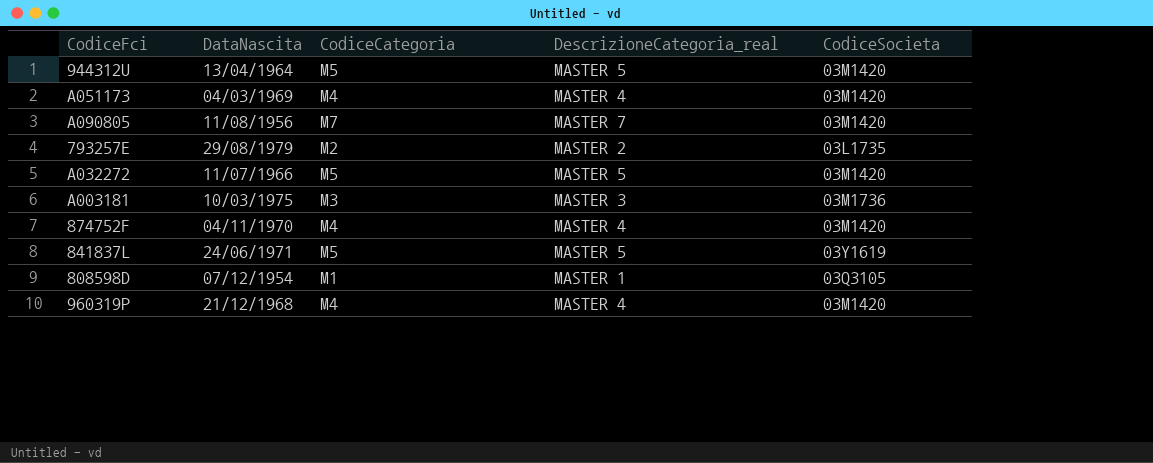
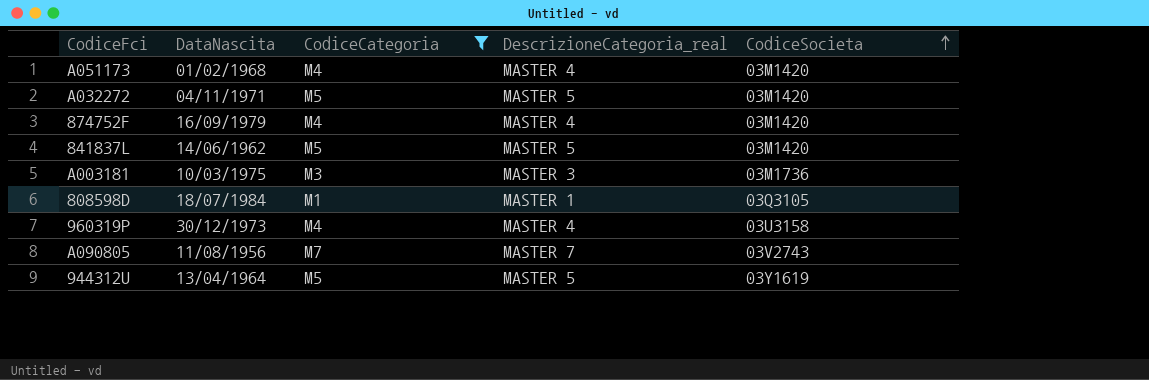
filter: none -> CodiceCategoria != M2
row order: none -> CodiceSocieta ascending
A051173 | DataNascita: 04/03/1969 -> 01/02/1968
A032272 | DataNascita: 11/07/1966 -> 04/11/1971
874752F | DataNascita: 04/11/1970 -> 16/09/1979
841837L | DataNascita: 24/06/1971 -> 14/06/1962
841837L | CodiceSocieta: 03Y1619 -> 03M1420
808598D | DataNascita: 07/12/1954 -> 18/07/1984
960319P | DataNascita: 21/12/1968 -> 30/12/1973
960319P | CodiceSocieta: 03M1420 -> 03U3158
A090805 | CodiceSocieta: 03M1420 -> 03V2743
944312U | CodiceSocieta: 03M1420 -> 03Y1619

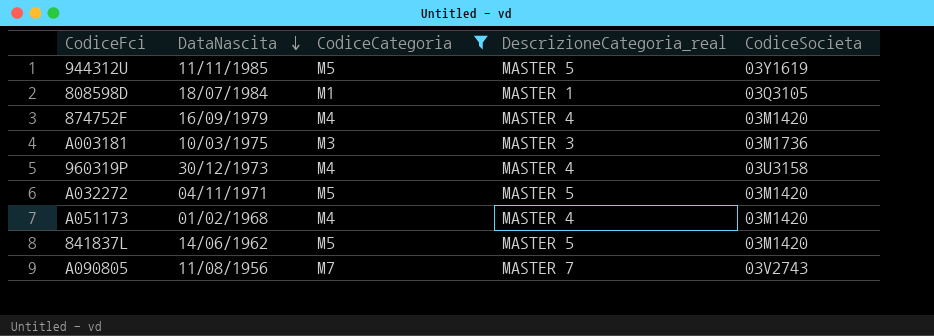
row order: CodiceSocieta ascending -> DataNascita descending
944312U | DataNascita: 13/04/1964 -> 11/11/1985

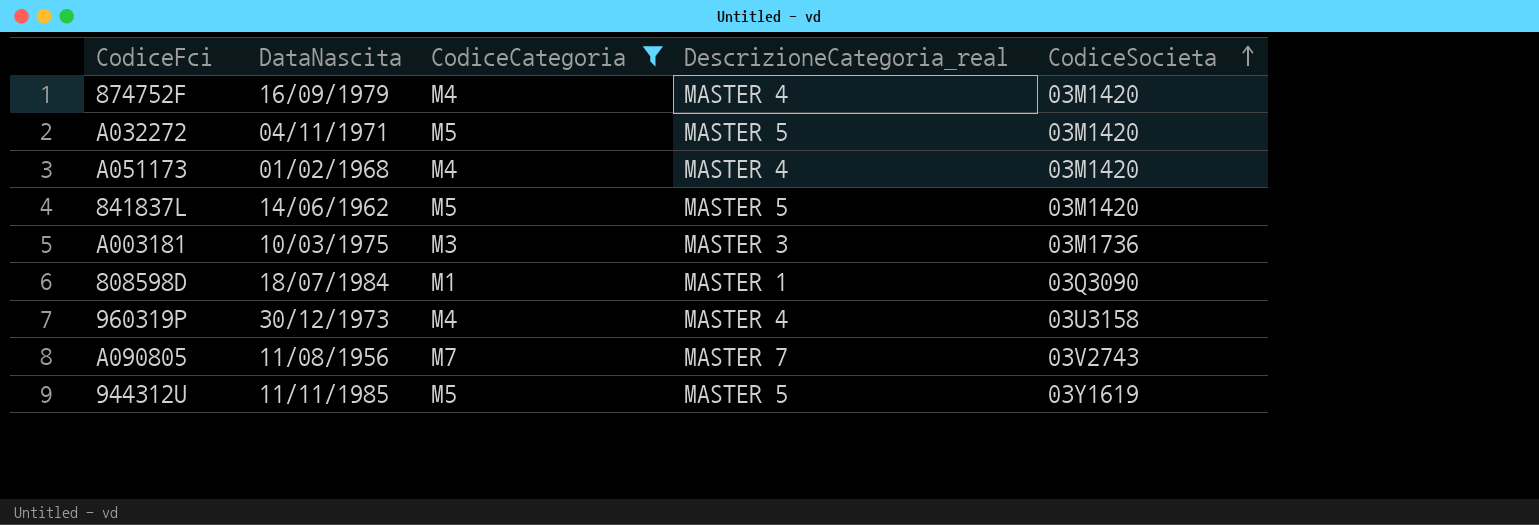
row order: DataNascita descending -> CodiceSocieta ascending
808598D | CodiceSocieta: 03Q3105 -> 03Q3090

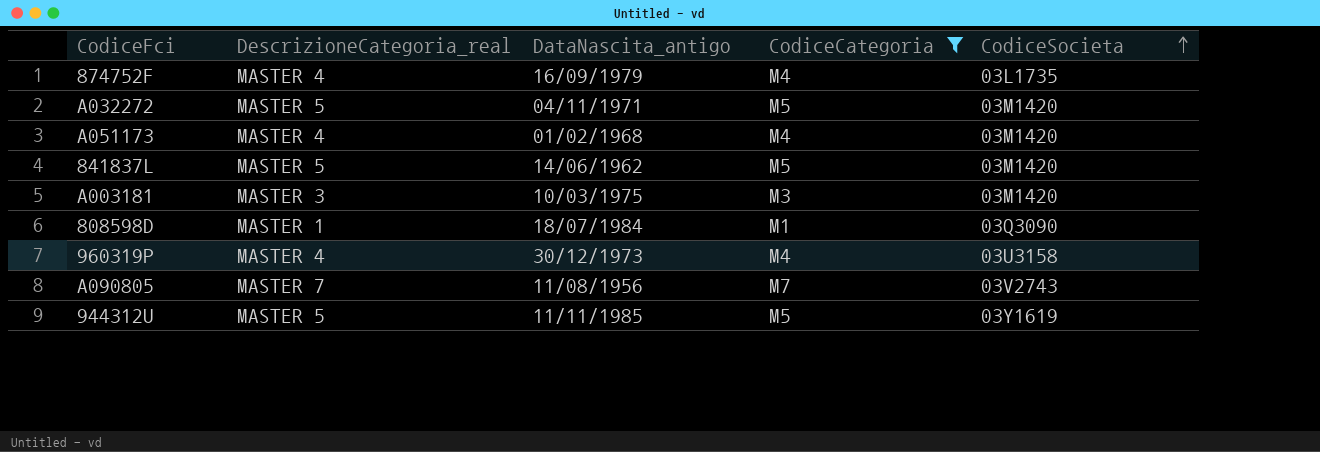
column DescrizioneCategoria_real | position: 4 -> 2
column name: DataNascita -> DataNascita_antigo
874752F | CodiceSocieta: 03M1420 -> 03L1735
A003181 | CodiceSocieta: 03M1736 -> 03M1420

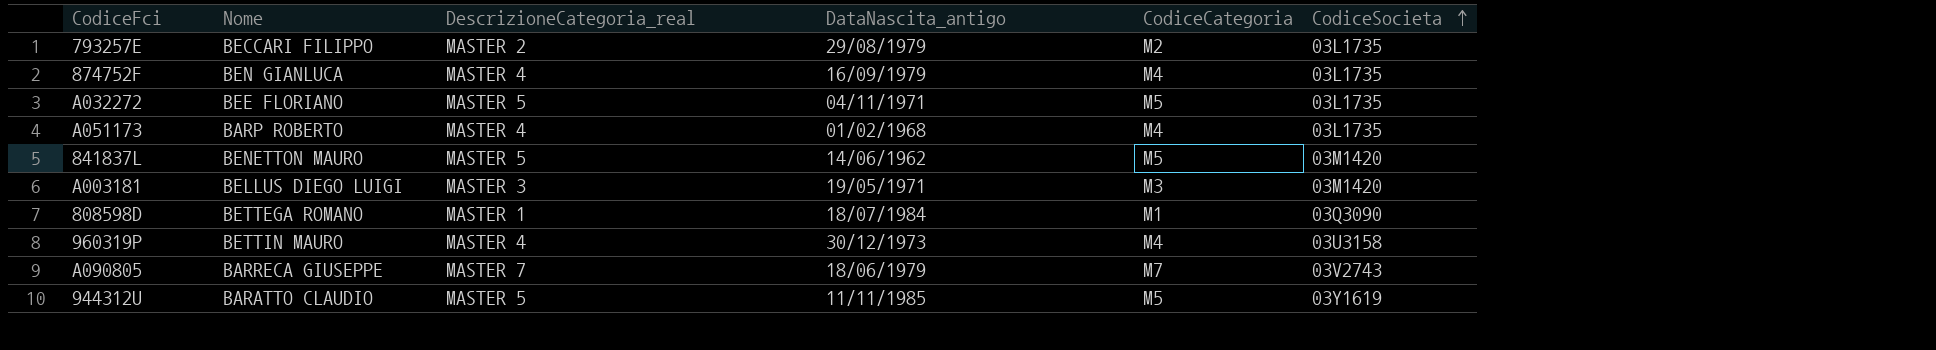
filter: CodiceCategoria != M2 -> none
column Nome | position: none -> 2
A032272 | CodiceSocieta: 03M1420 -> 03L1735
A051173 | CodiceSocieta: 03M1420 -> 03L1735
A003181 | DataNascita_antigo: 10/03/1975 -> 19/05/1971
A090805 | DataNascita_antigo: 11/08/1956 -> 18/06/1979

